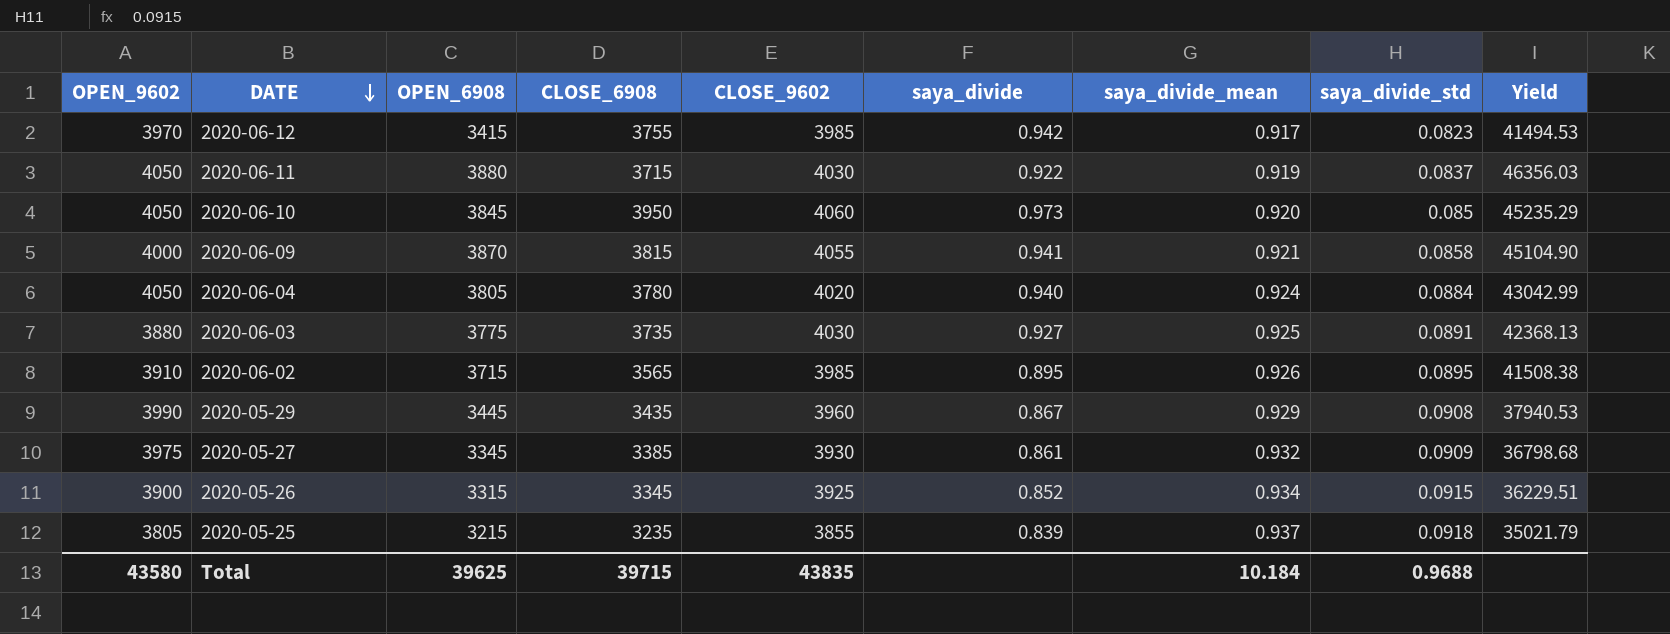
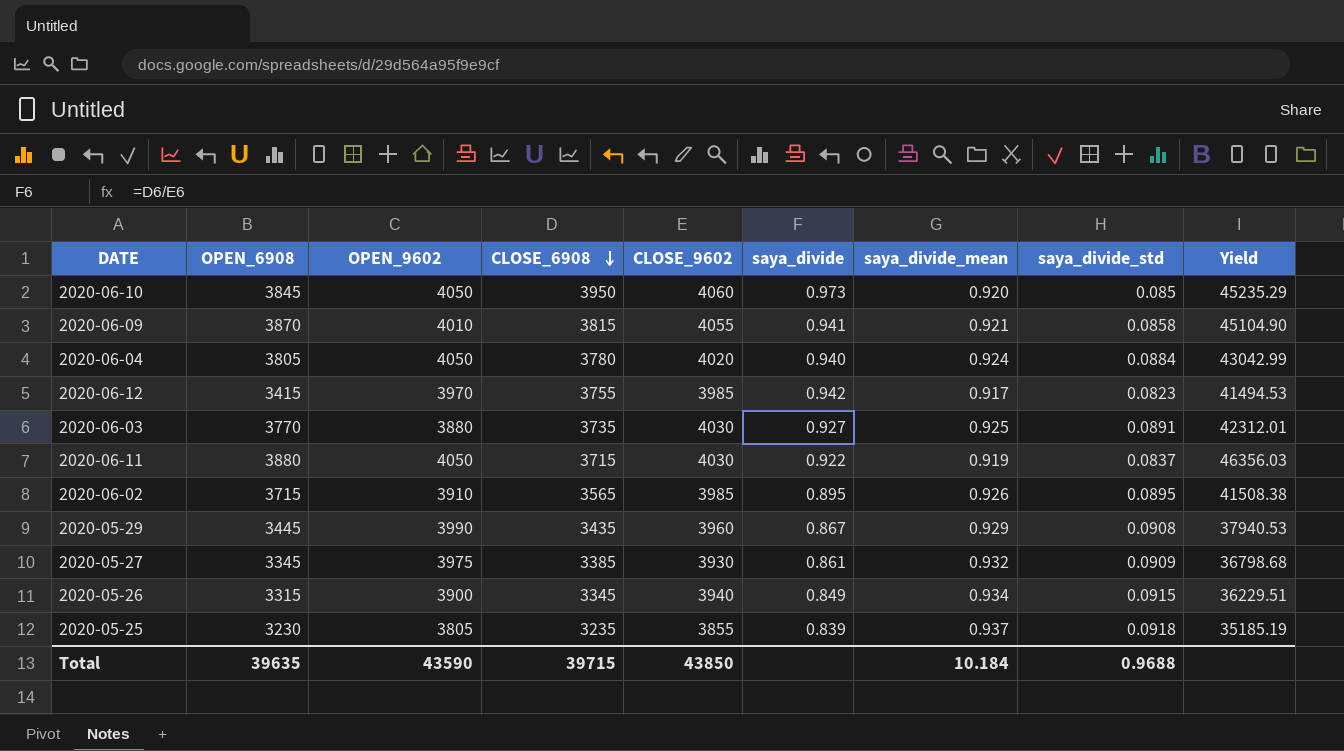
row order: DATE descending -> CLOSE_6908 descending
column OPEN_9602 | position: 1 -> 3
2020-06-09 | OPEN_9602: 4000 -> 4010
2020-06-03 | OPEN_6908: 3775 -> 3770
2020-06-03 | Yield: 42368.13 -> 42312.01
2020-05-26 | CLOSE_9602: 3925 -> 3940
2020-05-26 | saya_divide: 0.852 -> 0.849
2020-05-25 | OPEN_6908: 3215 -> 3230
2020-05-25 | Yield: 35021.79 -> 35185.19
Total | OPEN_6908: 39625 -> 39635
Total | OPEN_9602: 43580 -> 43590
Total | CLOSE_9602: 43835 -> 43850

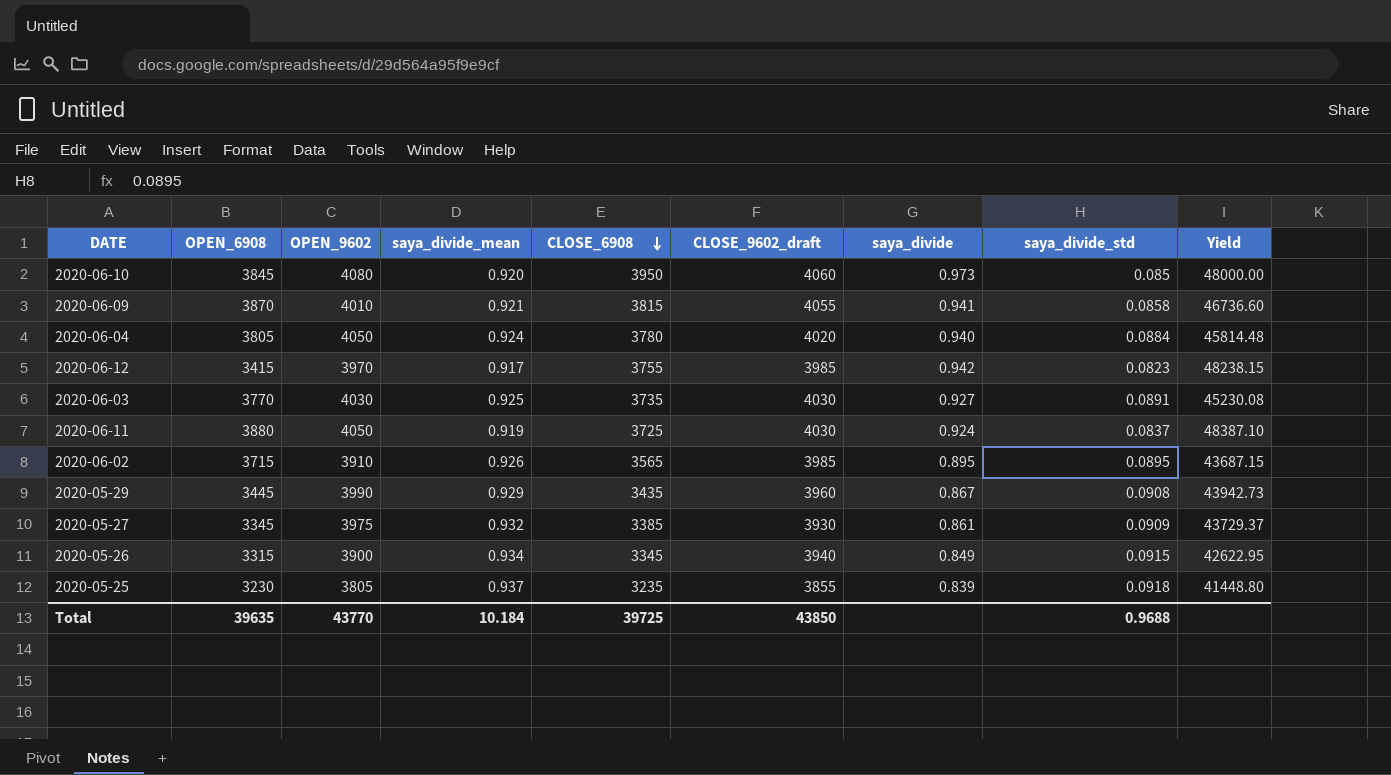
column saya_divide_mean | position: 7 -> 4
column name: CLOSE_9602 -> CLOSE_9602_draft
column Yield | formula: [OPEN_6908] / [saya_divide_std] -> [OPEN_9602] / [saya_divide_std]
2020-06-10 | OPEN_9602: 4050 -> 4080
2020-06-03 | OPEN_9602: 3880 -> 4030
2020-06-11 | CLOSE_6908: 3715 -> 3725
2020-06-11 | saya_divide: 0.922 -> 0.924
Total | OPEN_9602: 43590 -> 43770
Total | CLOSE_6908: 39715 -> 39725

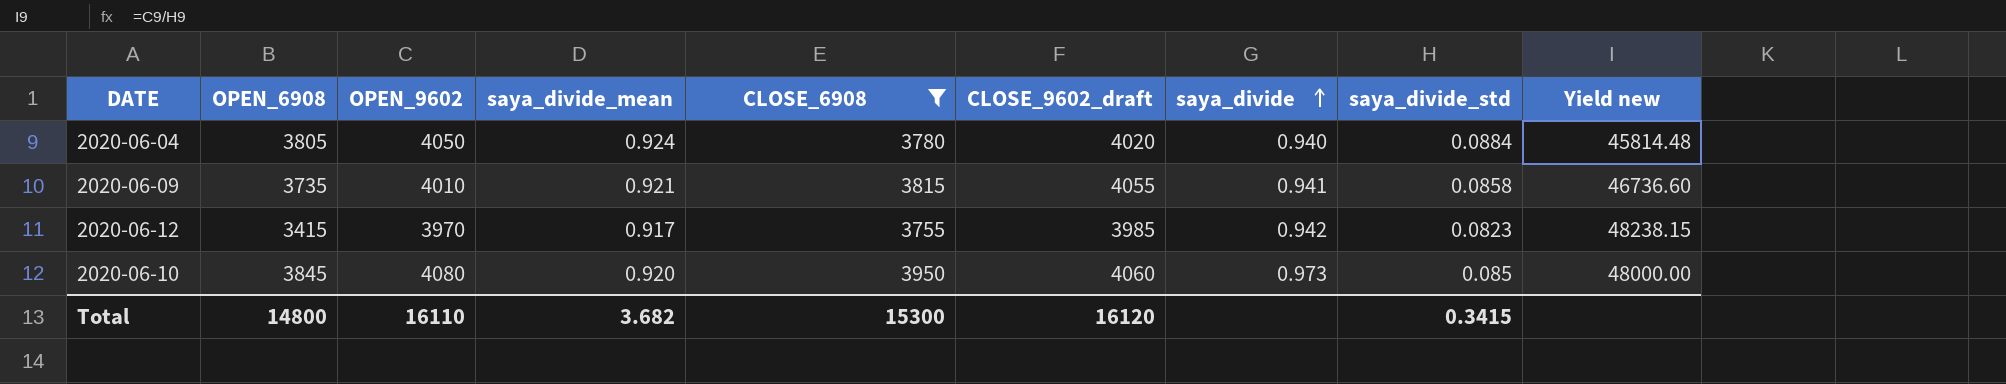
filter: none -> CLOSE_6908 >= 3755
row order: CLOSE_6908 descending -> saya_divide ascending
column name: Yield -> Yield new
2020-06-09 | OPEN_6908: 3870 -> 3735
Total | OPEN_6908: 39635 -> 14800
Total | OPEN_9602: 43770 -> 16110
Total | saya_divide_mean: 10.184 -> 3.682
Total | CLOSE_6908: 39725 -> 15300
Total | CLOSE_9602_draft: 43850 -> 16120
Total | saya_divide_std: 0.9688 -> 0.3415

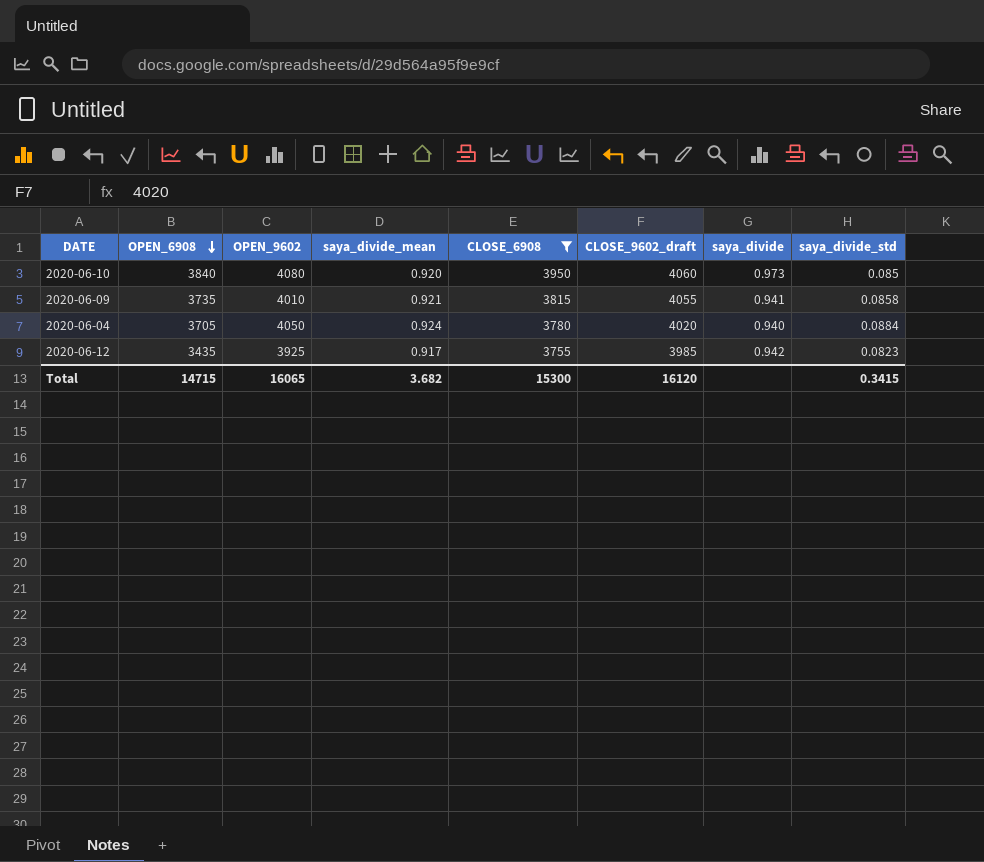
row order: saya_divide ascending -> OPEN_6908 descending
column Yield new | formula: [OPEN_9602] / [saya_divide_std] -> none
2020-06-10 | OPEN_6908: 3845 -> 3840
2020-06-04 | OPEN_6908: 3805 -> 3705
2020-06-12 | OPEN_6908: 3415 -> 3435
2020-06-12 | OPEN_9602: 3970 -> 3925
Total | OPEN_6908: 14800 -> 14715
Total | OPEN_9602: 16110 -> 16065

